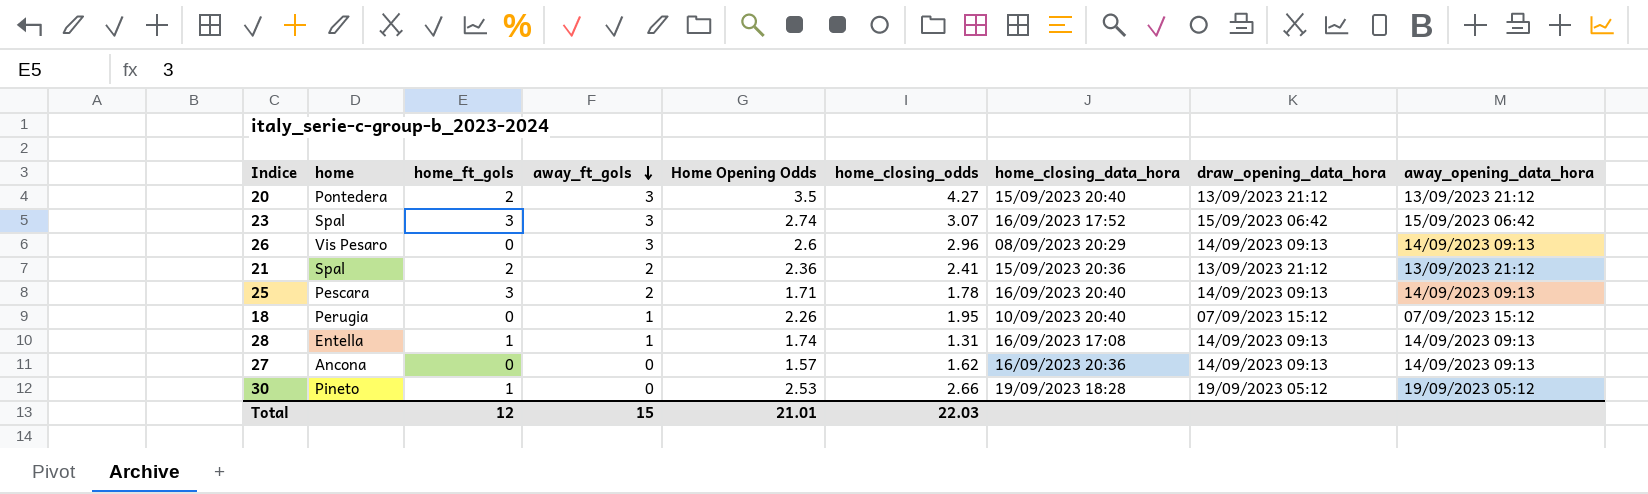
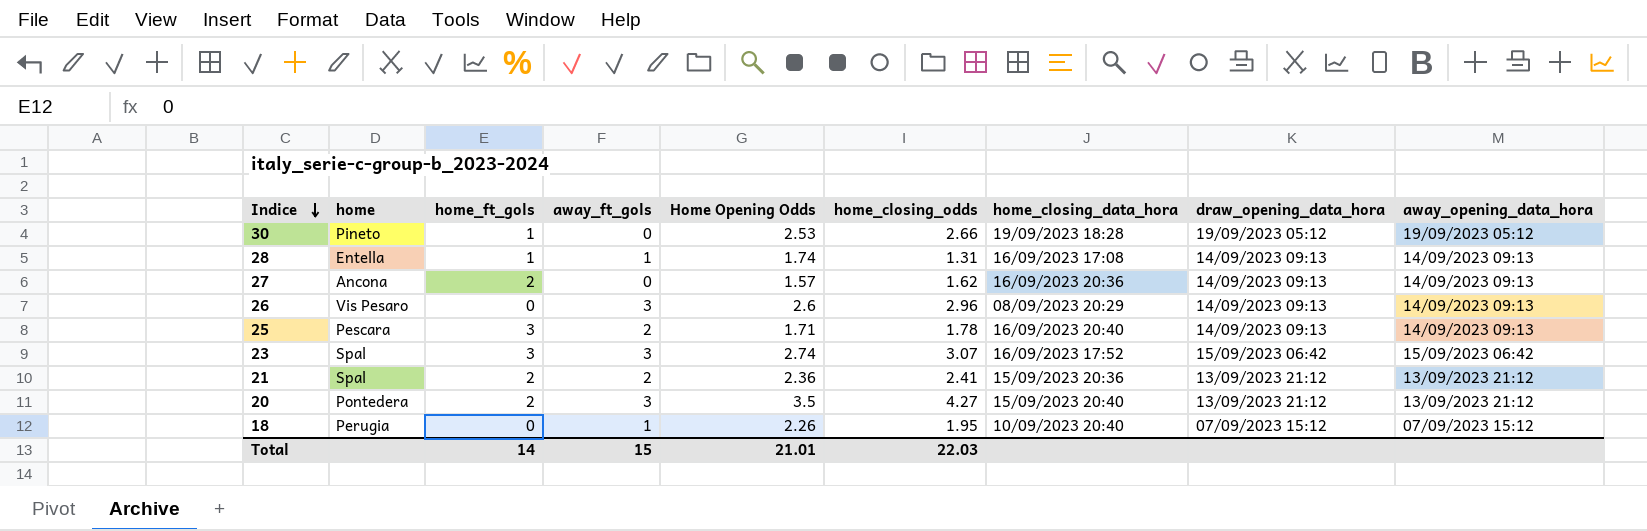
row order: away_ft_gols descending -> Indice descending
27 | home_ft_gols: 0 -> 2
Total | home_ft_gols: 12 -> 14

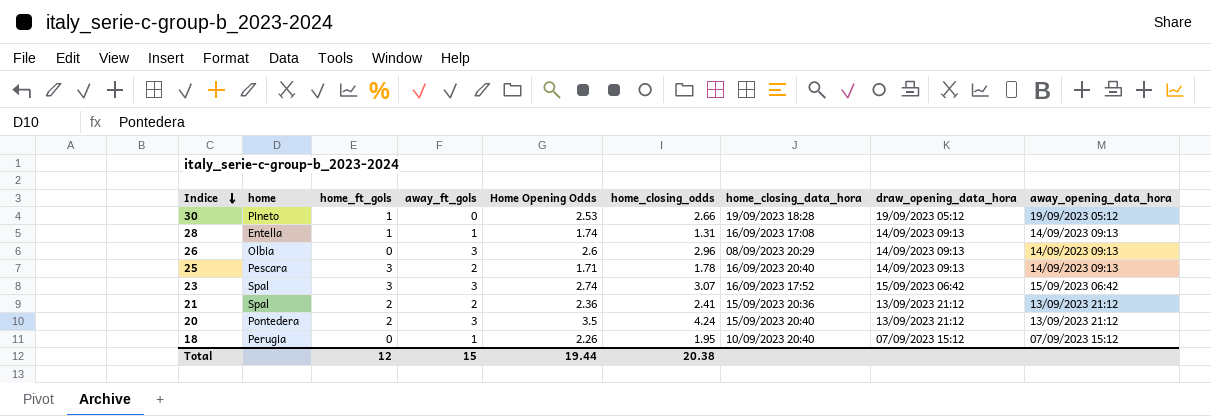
row 27: Ancona | 2 | 0 | 1.57 | 1.62 | 16/09/2023 20:36 | 14/09/2023 09:13 | 14/09/2023 09:13 -> none
26 | home: Vis Pesaro -> Olbia
20 | home_closing_odds: 4.27 -> 4.24
Total | home_ft_gols: 14 -> 12
Total | Home Opening Odds: 21.01 -> 19.44
Total | home_closing_odds: 22.03 -> 20.38

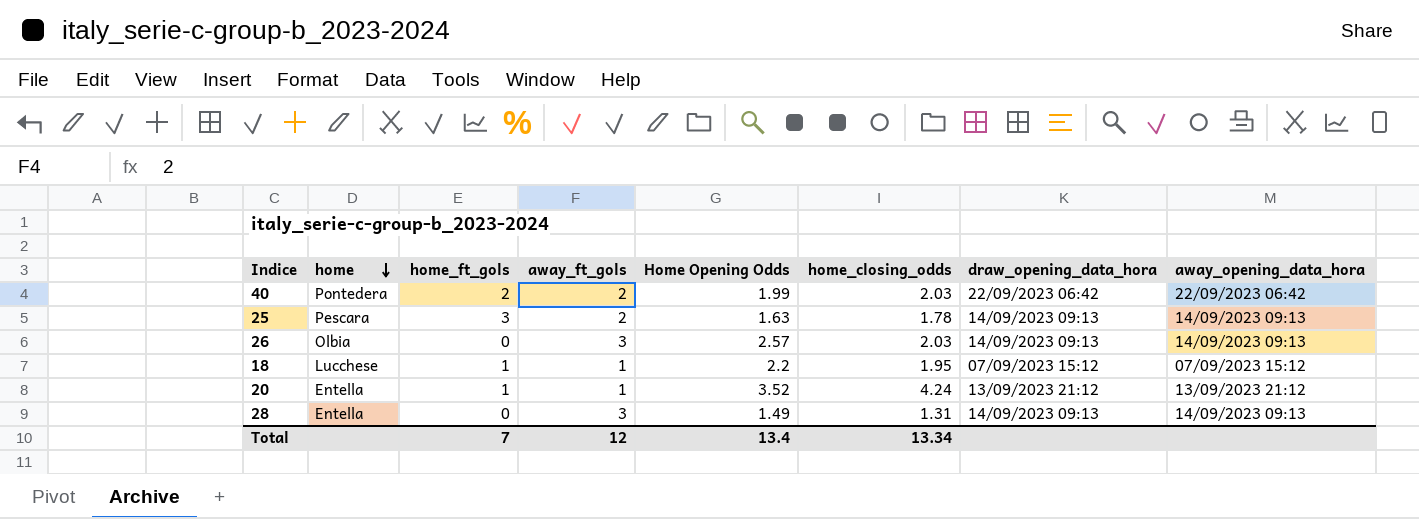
row order: Indice descending -> home descending
column home_closing_data_hora | position: 7 -> none
row 30: Pineto | 1 | 0 | 2.53 | 2.66 | 19/09/2023 18:28 | 19/09/2023 05:12 | 19/09/2023 05:12 -> none
row 23: Spal | 3 | 3 | 2.74 | 3.07 | 16/09/2023 17:52 | 15/09/2023 06:42 | 15/09/2023 06:42 -> none
row 21: Spal | 2 | 2 | 2.36 | 2.41 | 15/09/2023 20:36 | 13/09/2023 21:12 | 13/09/2023 21:12 -> none
row 40: none -> Pontedera | 2 | 2 | 1.99 | 2.03 | 22/09/2023 06:42 | 22/09/2023 06:42
25 | Home Opening Odds: 1.71 -> 1.63
26 | Home Opening Odds: 2.6 -> 2.57
26 | home_closing_odds: 2.96 -> 2.03
18 | home: Perugia -> Lucchese
18 | home_ft_gols: 0 -> 1
18 | Home Opening Odds: 2.26 -> 2.2
20 | home: Pontedera -> Entella
20 | home_ft_gols: 2 -> 1
20 | away_ft_gols: 3 -> 1
20 | Home Opening Odds: 3.5 -> 3.52
28 | home_ft_gols: 1 -> 0
28 | away_ft_gols: 1 -> 3
28 | Home Opening Odds: 1.74 -> 1.49
Total | home_ft_gols: 12 -> 7
Total | away_ft_gols: 15 -> 12
Total | Home Opening Odds: 19.44 -> 13.4
Total | home_closing_odds: 20.38 -> 13.34

